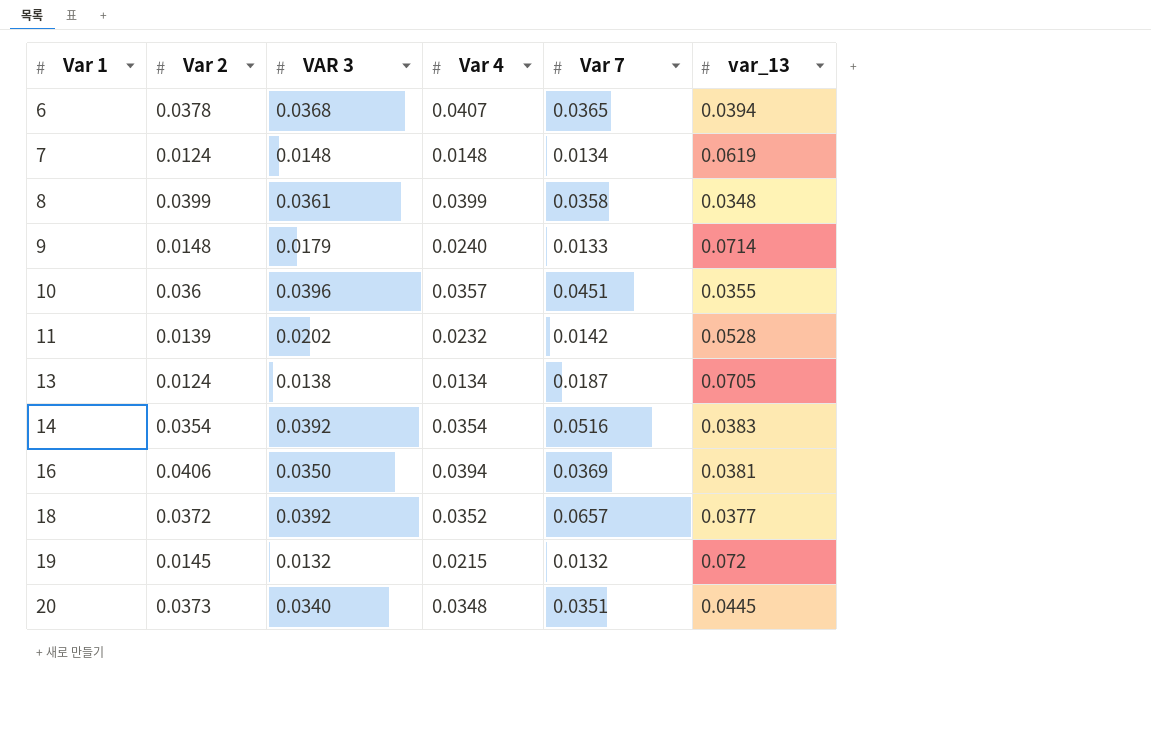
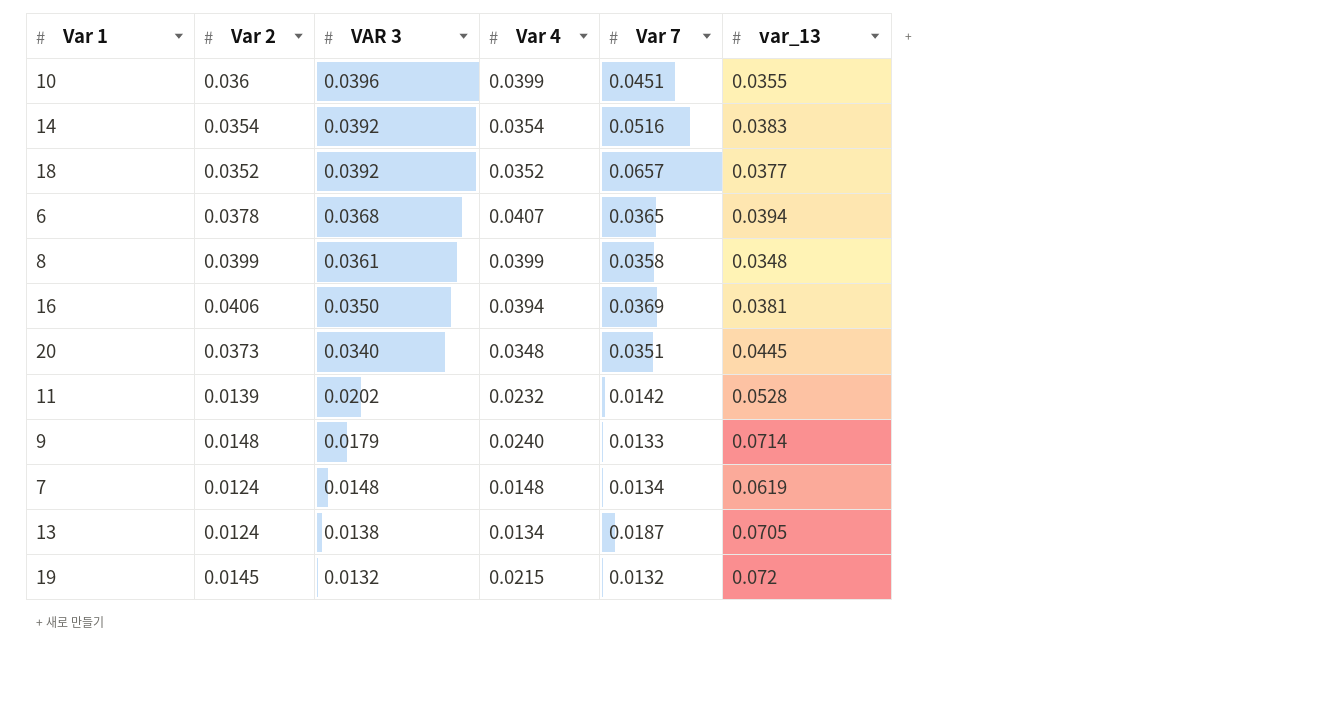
row order: Var 1 ascending -> VAR 3 descending
10 | Var 4: 0.0357 -> 0.0399
18 | Var 2: 0.0372 -> 0.0352

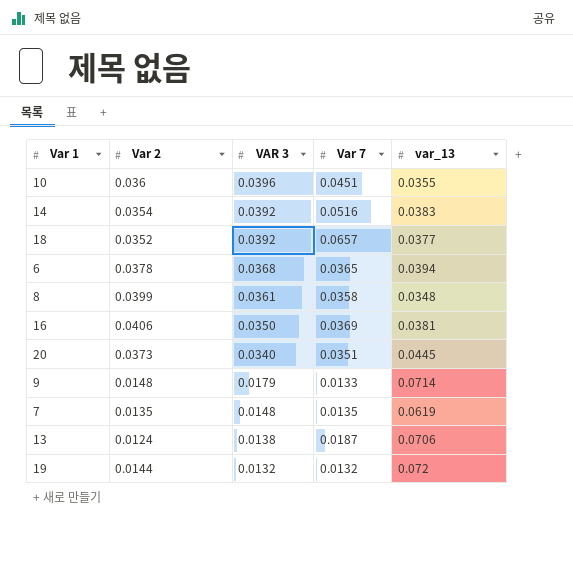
column Var 4 | position: 4 -> none
row 11: 0.0139 | 0.0202 | 0.0232 | 0.0142 | 0.0528 -> none
7 | Var 2: 0.0124 -> 0.0135
7 | Var 7: 0.0134 -> 0.0135
13 | var_13: 0.0705 -> 0.0706
19 | Var 2: 0.0145 -> 0.0144

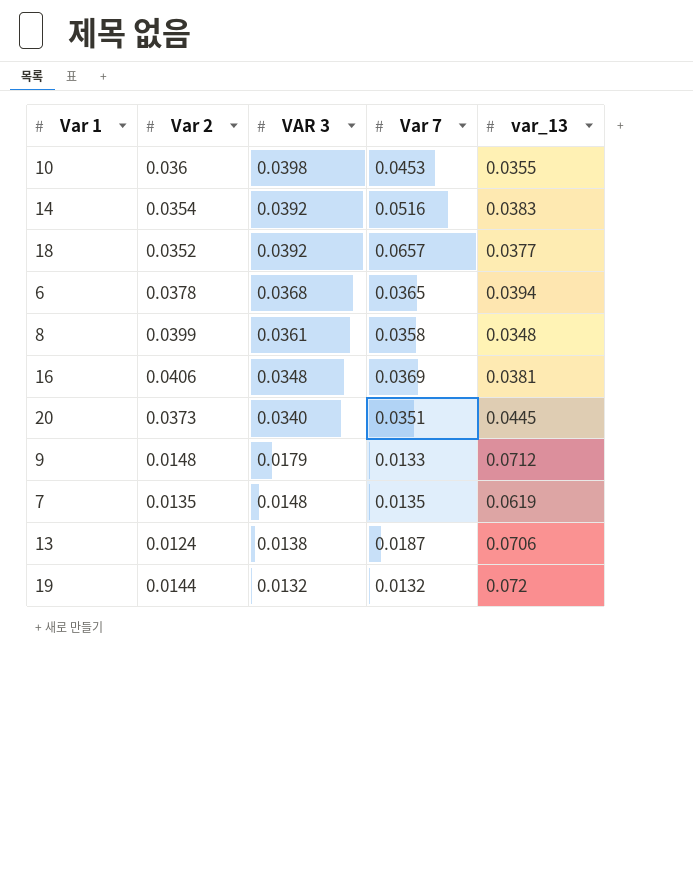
10 | VAR 3: 0.0396 -> 0.0398
10 | Var 7: 0.0451 -> 0.0453
16 | VAR 3: 0.0350 -> 0.0348
9 | var_13: 0.0714 -> 0.0712

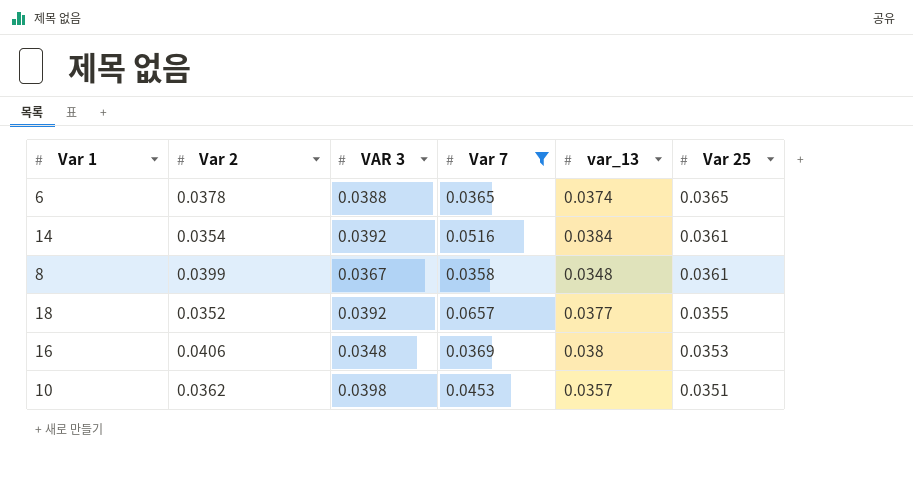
filter: none -> Var 7 >= 0.0358
row order: VAR 3 descending -> Var 25 descending
column Var 25 | position: none -> 6
6 | VAR 3: 0.0368 -> 0.0388
6 | var_13: 0.0394 -> 0.0374
14 | var_13: 0.0383 -> 0.0384
8 | VAR 3: 0.0361 -> 0.0367
16 | var_13: 0.0381 -> 0.038
10 | Var 2: 0.036 -> 0.0362
10 | var_13: 0.0355 -> 0.0357

